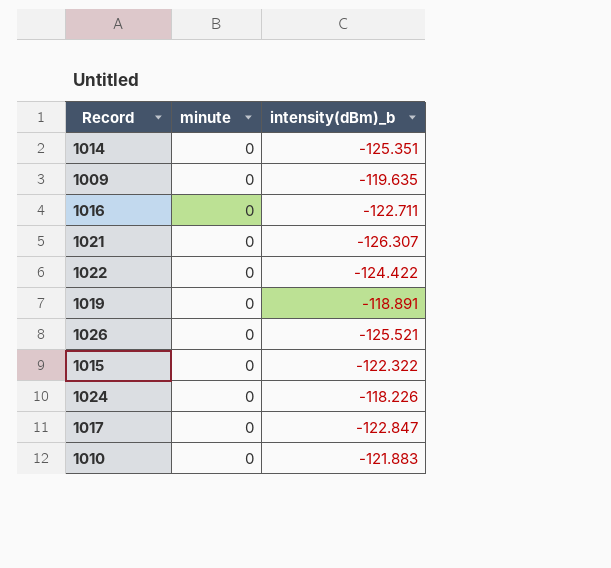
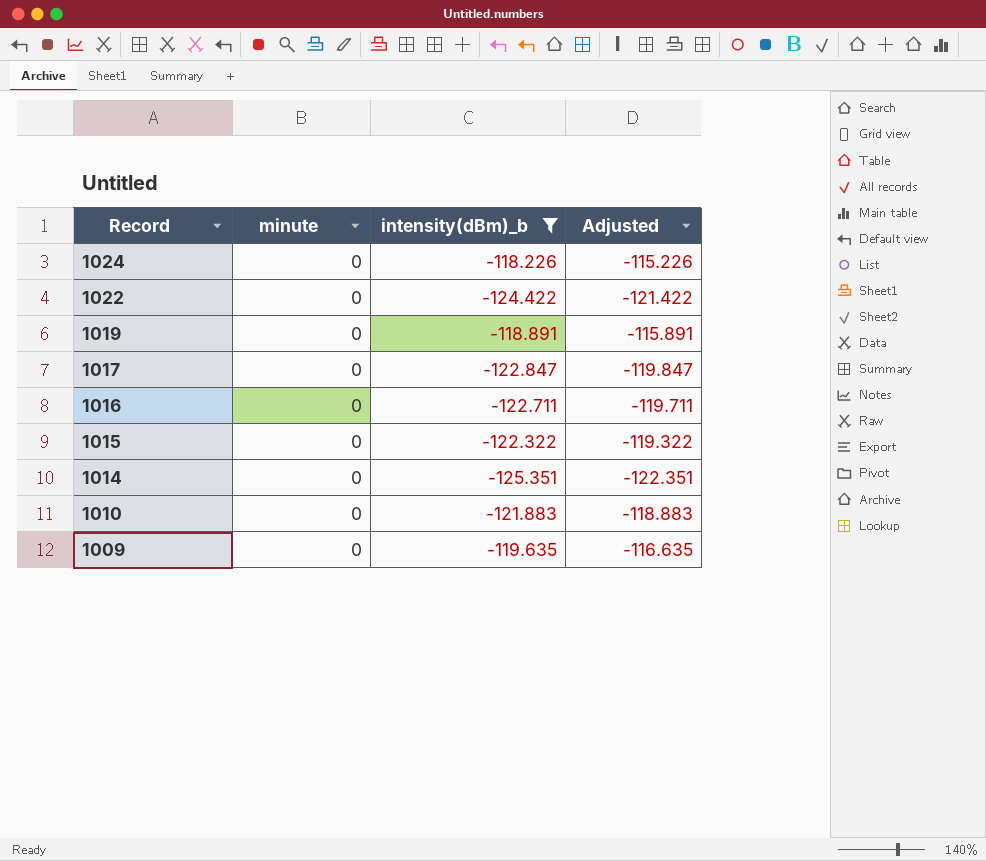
filter: none -> intensity(dBm)_b >= -125.351
row order: none -> Record descending
column Adjusted | formula: none -> [intensity(dBm)_b] + 3

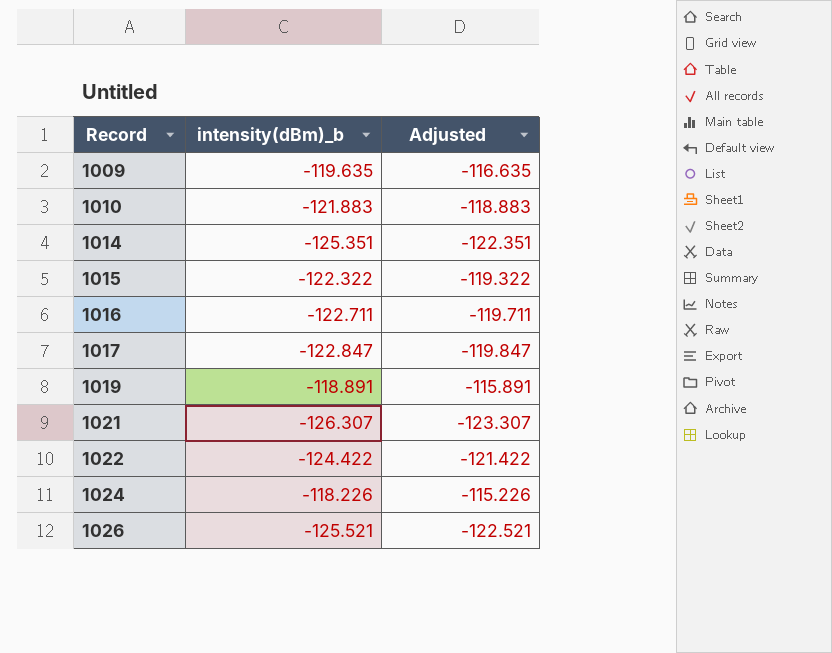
filter: intensity(dBm)_b >= -125.351 -> none
row order: Record descending -> Record ascending
column minute | position: 2 -> none

